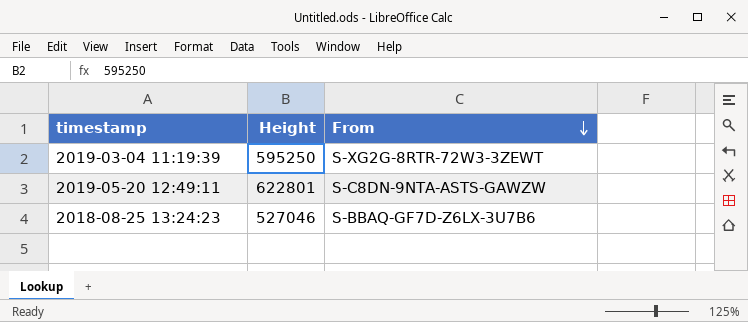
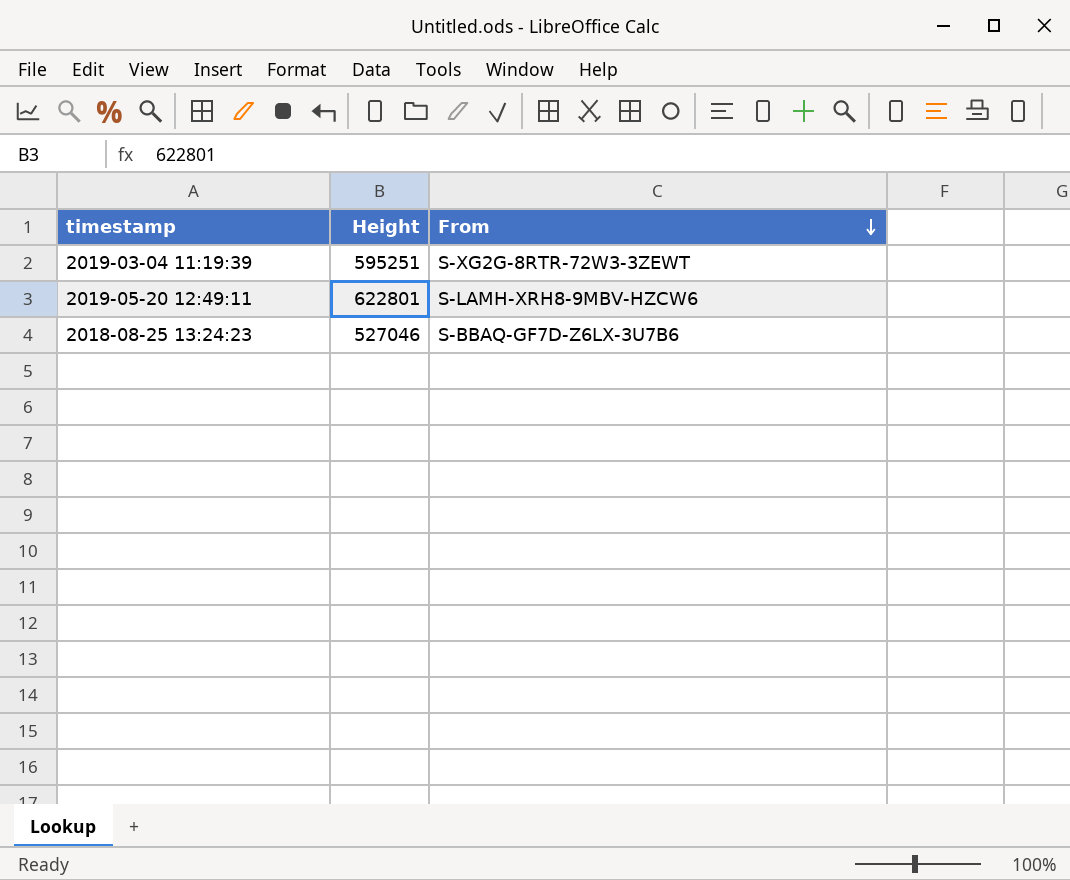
2019-03-04 11:19:39 | Height: 595250 -> 595251
2019-05-20 12:49:11 | From: S-C8DN-9NTA-ASTS-GAWZW -> S-LAMH-XRH8-9MBV-HZCW6

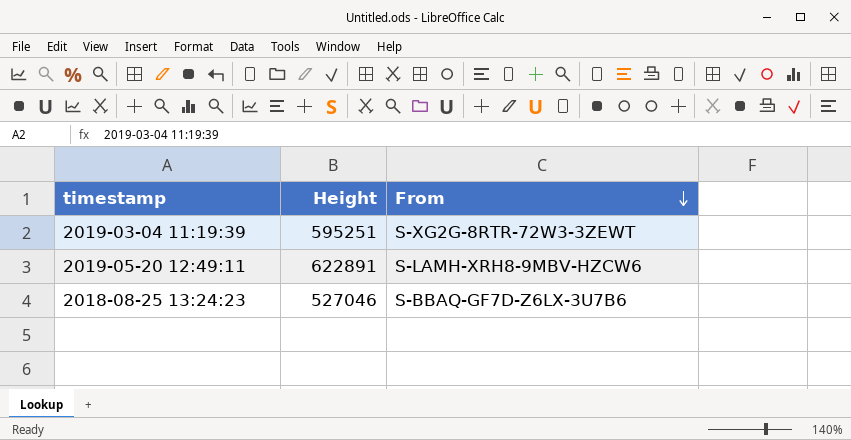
2019-05-20 12:49:11 | Height: 622801 -> 622891

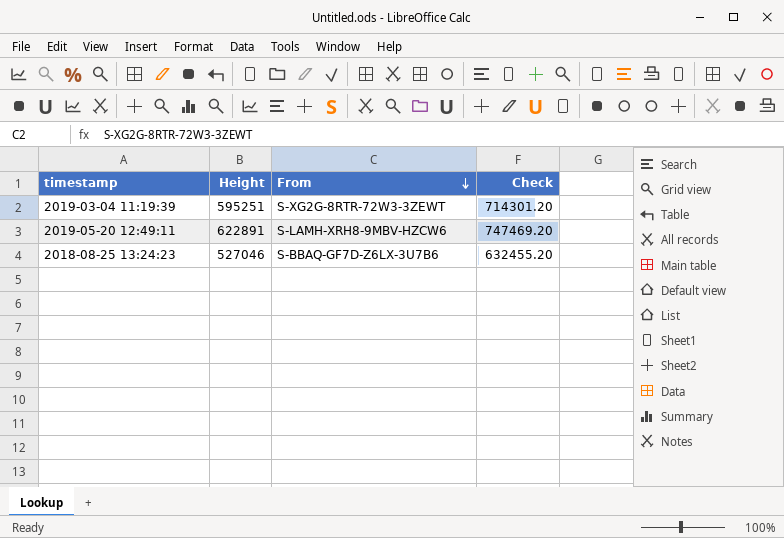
column Check | formula: none -> [Height] * 1.2

